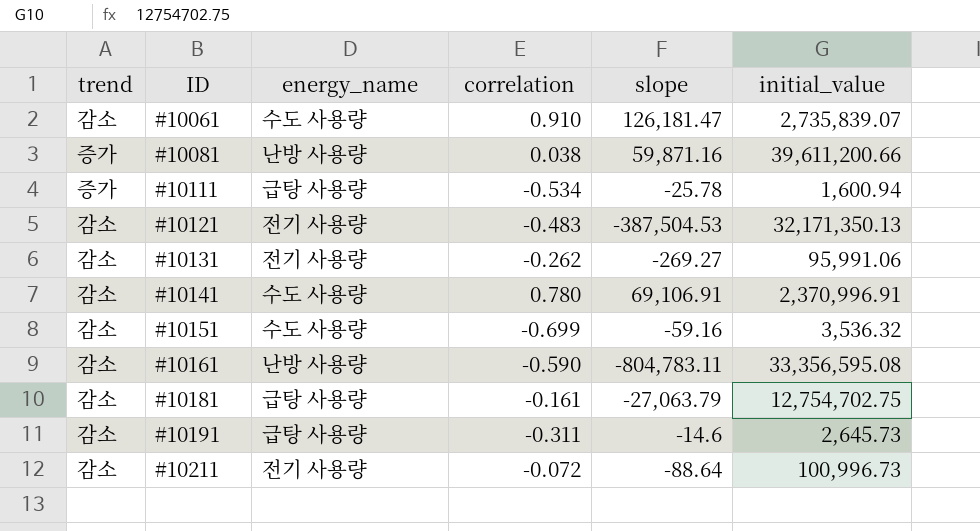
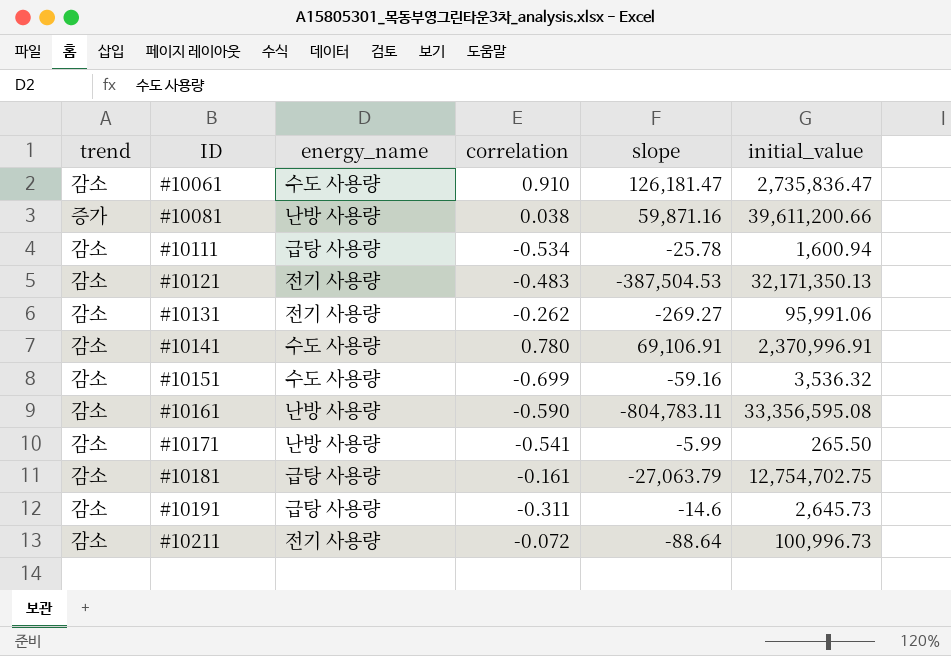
#10061 | initial_value: 2,735,839.07 -> 2,735,836.47
#10111 | trend: 증가 -> 감소
row #10171: none -> 감소 | 난방 사용량 | -0.541 | -5.99 | 265.50

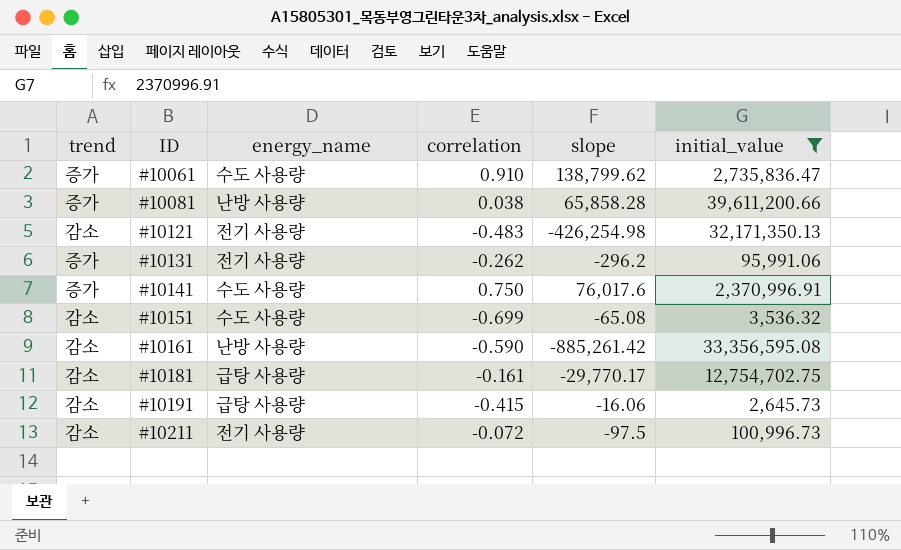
filter: none -> initial_value >= 2,645.73
#10061 | trend: 감소 -> 증가
#10061 | slope: 126,181.47 -> 138,799.62
#10081 | slope: 59,871.16 -> 65,858.28
#10121 | slope: -387,504.53 -> -426,254.98
#10131 | trend: 감소 -> 증가
#10131 | slope: -269.27 -> -296.2
#10141 | trend: 감소 -> 증가
#10141 | correlation: 0.780 -> 0.750
#10141 | slope: 69,106.91 -> 76,017.6
#10151 | slope: -59.16 -> -65.08
#10161 | slope: -804,783.11 -> -885,261.42
#10181 | slope: -27,063.79 -> -29,770.17
#10191 | correlation: -0.311 -> -0.415
#10191 | slope: -14.6 -> -16.06
#10211 | slope: -88.64 -> -97.5

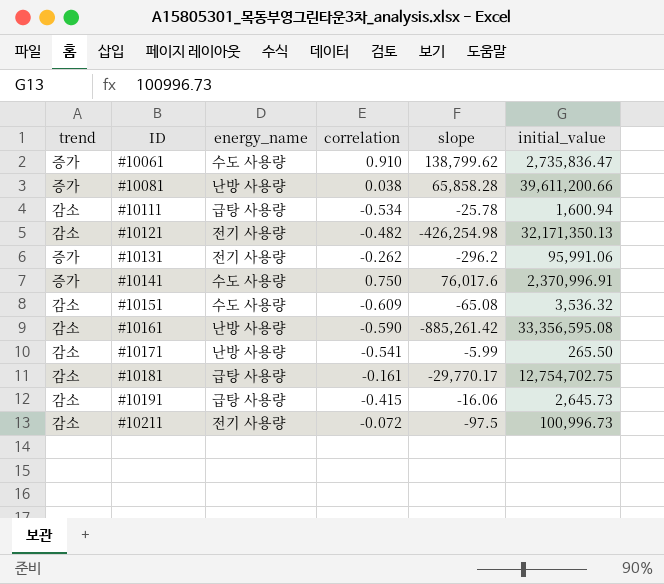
filter: initial_value >= 2,645.73 -> none
#10121 | correlation: -0.483 -> -0.482
#10151 | correlation: -0.699 -> -0.609

